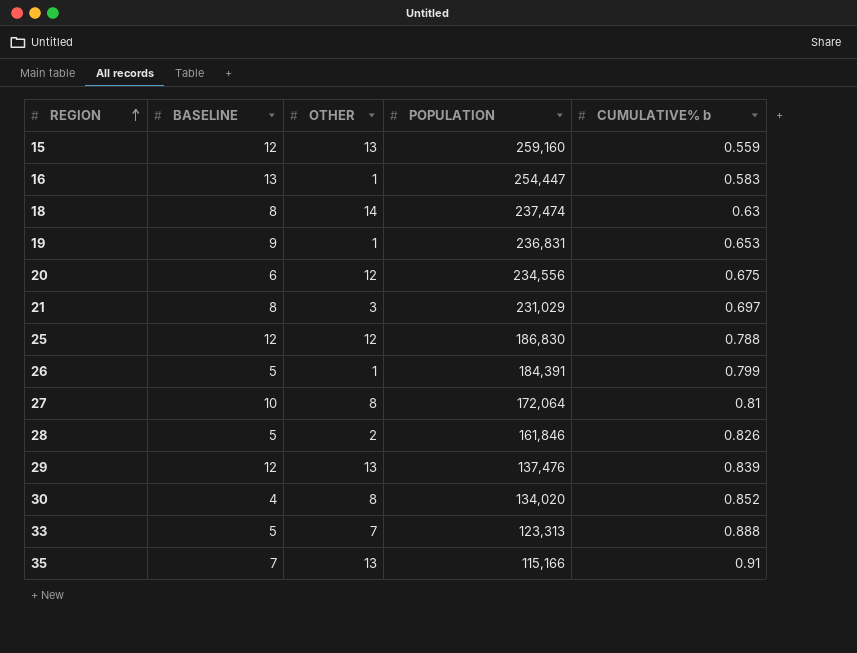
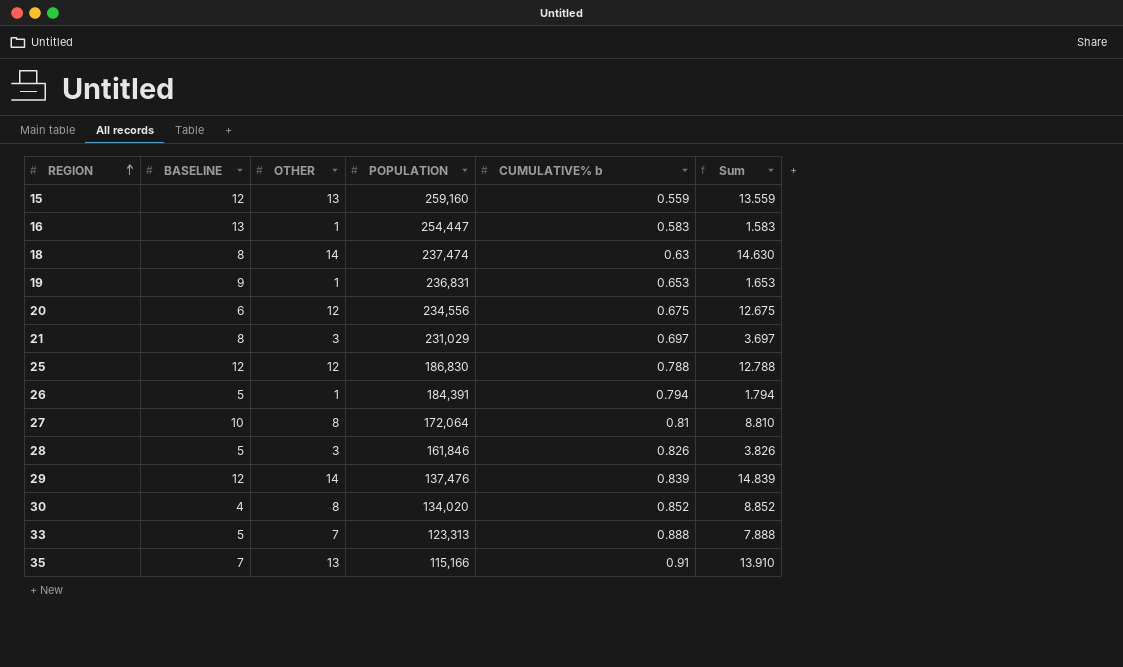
column Sum | formula: none -> [OTHER] + [CUMULATIVE% b]
26 | CUMULATIVE% b: 0.799 -> 0.794
28 | OTHER: 2 -> 3
29 | OTHER: 13 -> 14

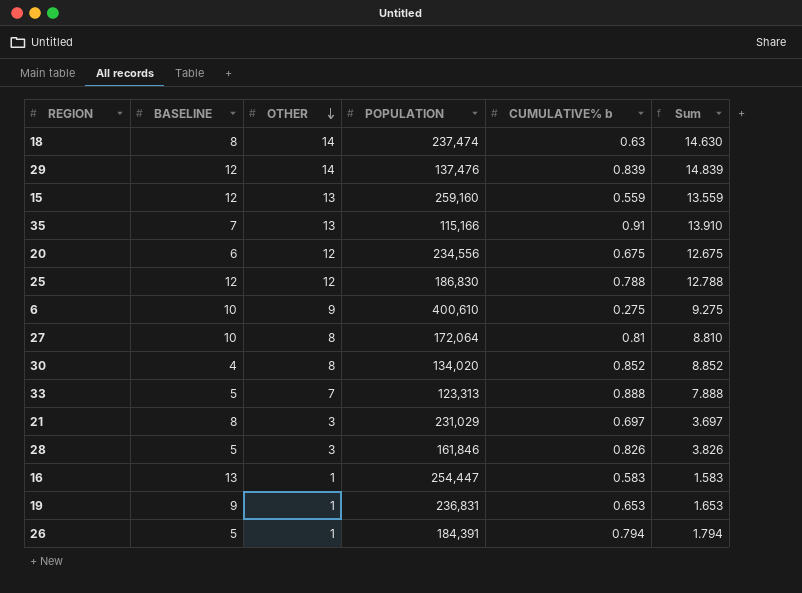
row order: REGION ascending -> OTHER descending
row 6: none -> 10 | 9 | 400,610 | 0.275 | 9.275

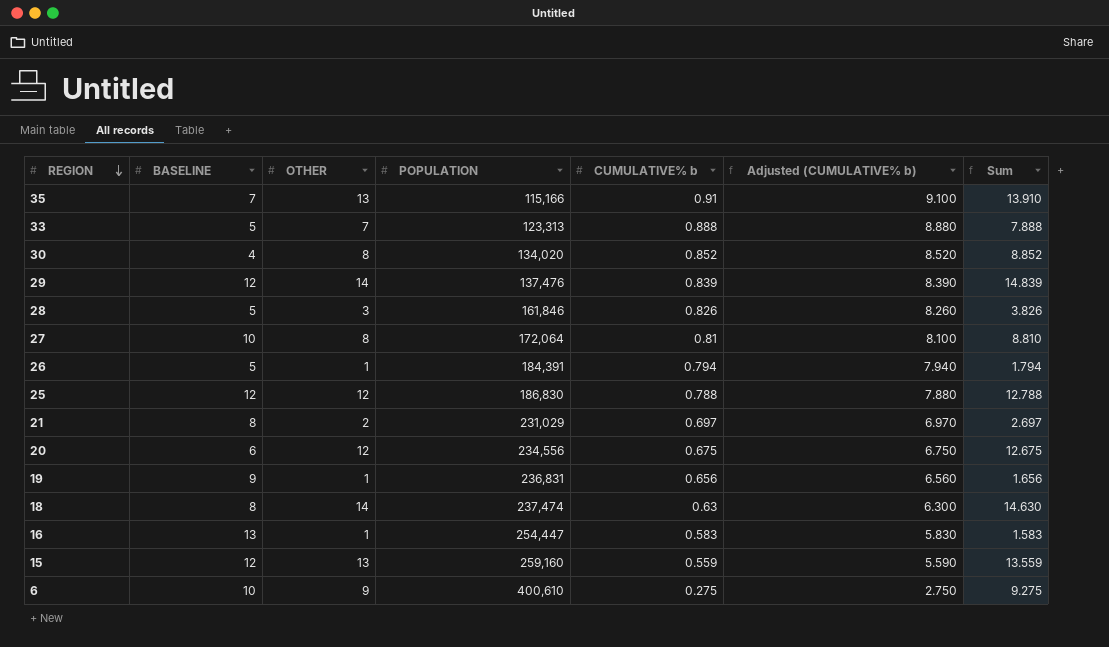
row order: OTHER descending -> REGION descending
column Adjusted (CUMULATIVE% b) | formula: none -> [CUMULATIVE% b] * 10
21 | OTHER: 3 -> 2
21 | Sum: 3.697 -> 2.697
19 | CUMULATIVE% b: 0.653 -> 0.656
19 | Sum: 1.653 -> 1.656

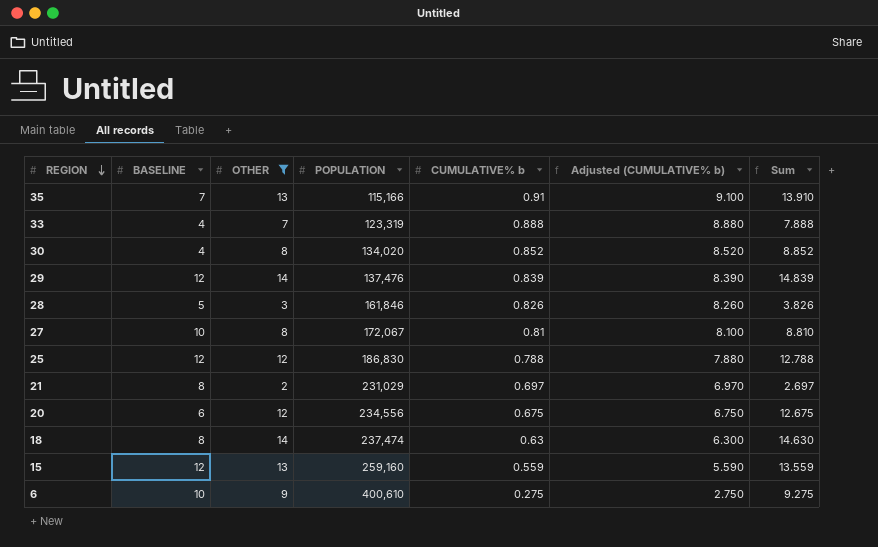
filter: none -> OTHER != 1
33 | BASELINE: 5 -> 4
33 | POPULATION: 123,313 -> 123,319
27 | POPULATION: 172,064 -> 172,067

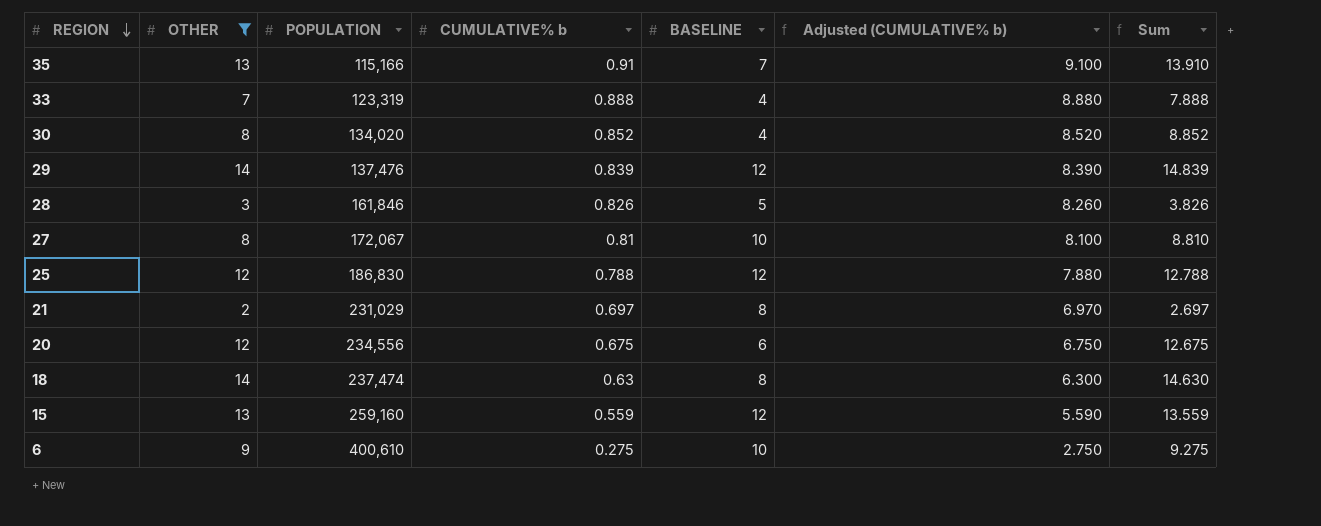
column BASELINE | position: 2 -> 5

